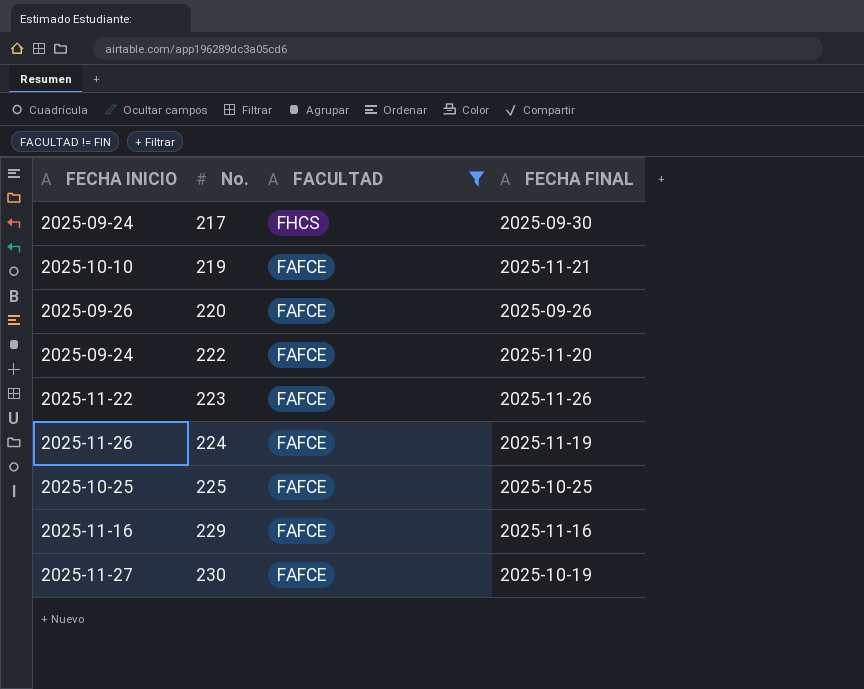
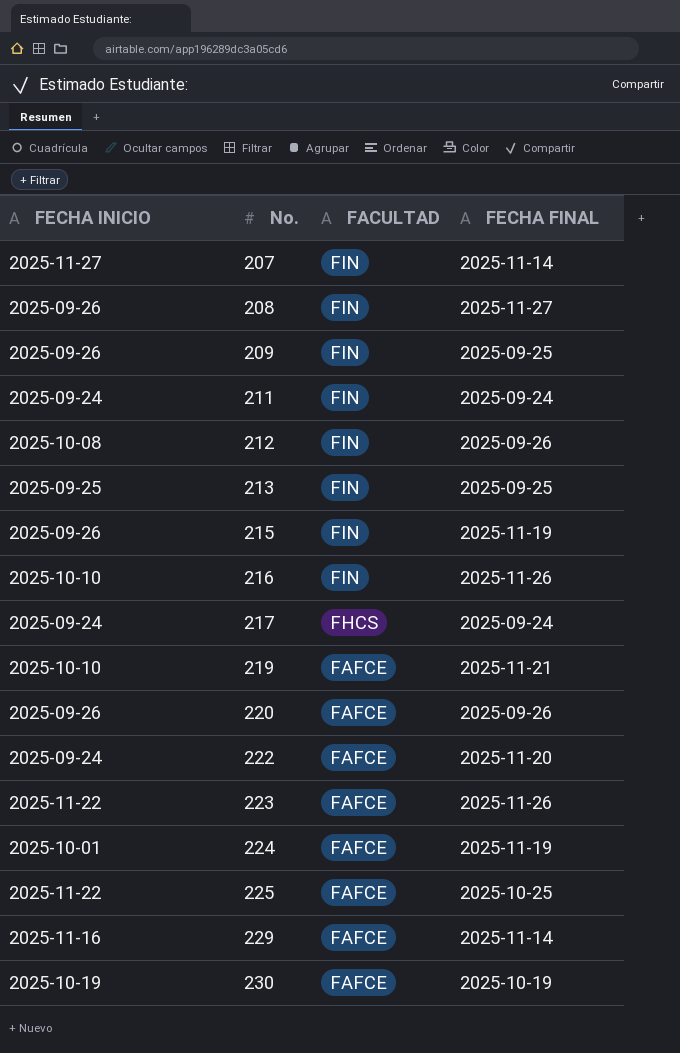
filter: FACULTAD != FIN -> none
217 | FECHA FINAL: 2025-09-30 -> 2025-09-24
224 | FECHA INICIO: 2025-11-26 -> 2025-10-01
225 | FECHA INICIO: 2025-10-25 -> 2025-11-22
229 | FECHA FINAL: 2025-11-16 -> 2025-11-14
230 | FECHA INICIO: 2025-11-27 -> 2025-10-19

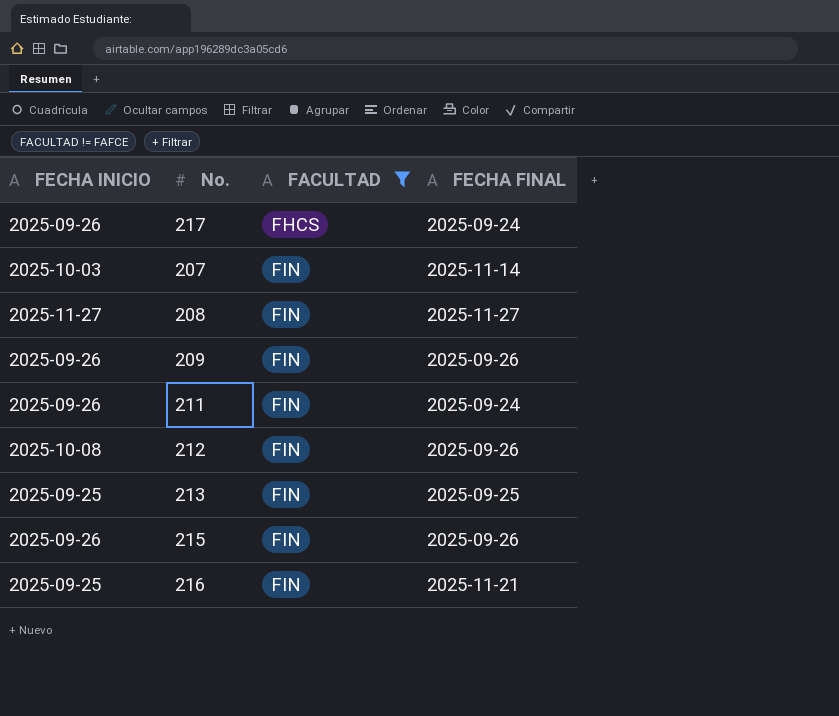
filter: none -> FACULTAD != FAFCE
row order: No. ascending -> FACULTAD ascending
217 | FECHA INICIO: 2025-09-24 -> 2025-09-26
207 | FECHA INICIO: 2025-11-27 -> 2025-10-03
208 | FECHA INICIO: 2025-09-26 -> 2025-11-27
209 | FECHA FINAL: 2025-09-25 -> 2025-09-26
211 | FECHA INICIO: 2025-09-24 -> 2025-09-26
215 | FECHA FINAL: 2025-11-19 -> 2025-09-26
216 | FECHA INICIO: 2025-10-10 -> 2025-09-25
216 | FECHA FINAL: 2025-11-26 -> 2025-11-21

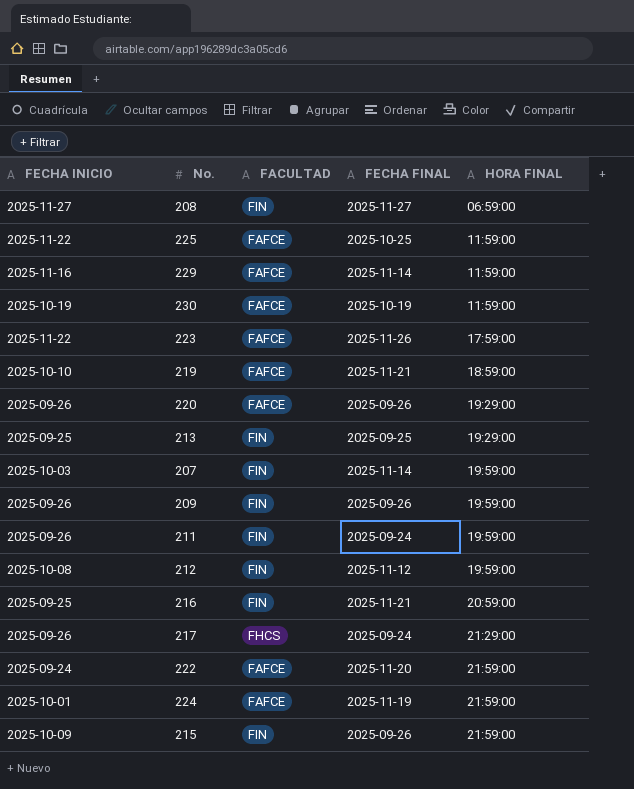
filter: FACULTAD != FAFCE -> none
row order: FACULTAD ascending -> HORA FINAL ascending
column HORA FINAL | position: none -> 5
212 | FECHA FINAL: 2025-09-26 -> 2025-11-12
215 | FECHA INICIO: 2025-09-26 -> 2025-10-09

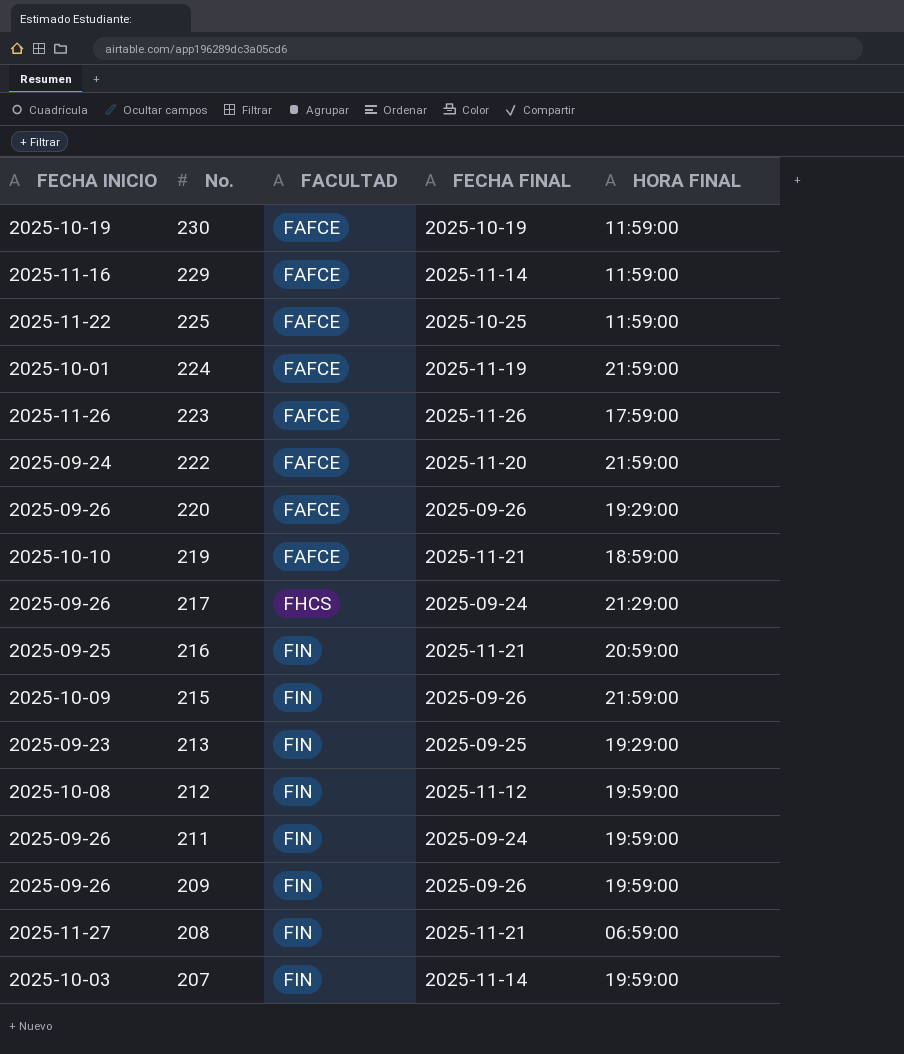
row order: HORA FINAL ascending -> No. descending
223 | FECHA INICIO: 2025-11-22 -> 2025-11-26
213 | FECHA INICIO: 2025-09-25 -> 2025-09-23
208 | FECHA FINAL: 2025-11-27 -> 2025-11-21

